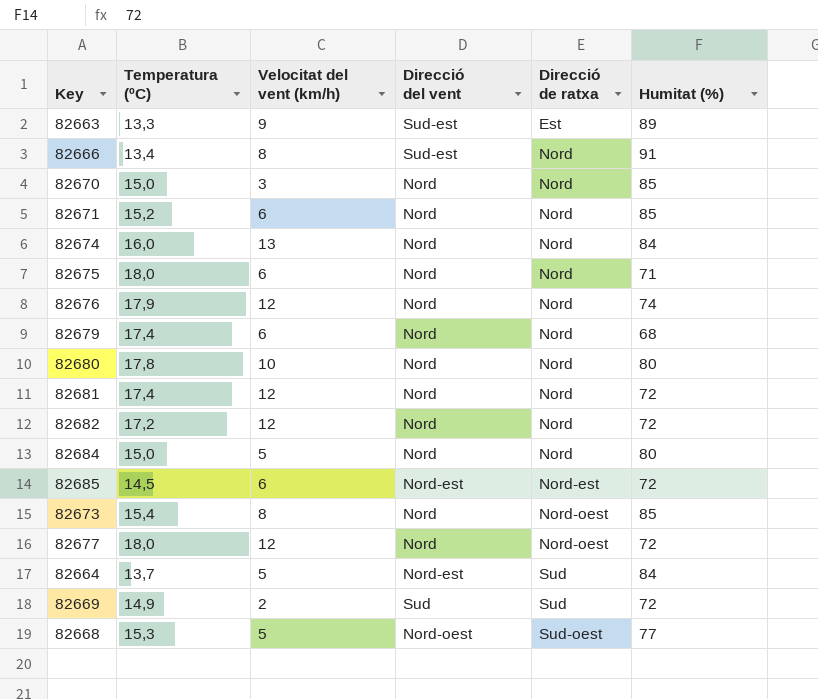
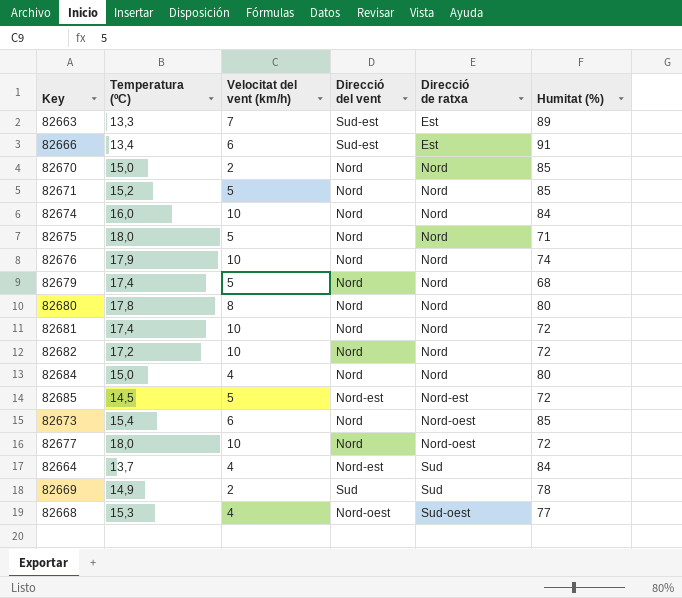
82663 | Velocitat del vent (km/h): 9 -> 7
82666 | Velocitat del vent (km/h): 8 -> 6
82666 | Direcció de ratxa: Nord -> Est
82670 | Velocitat del vent (km/h): 3 -> 2
82671 | Velocitat del vent (km/h): 6 -> 5
82674 | Velocitat del vent (km/h): 13 -> 10
82675 | Velocitat del vent (km/h): 6 -> 5
82676 | Velocitat del vent (km/h): 12 -> 10
82679 | Velocitat del vent (km/h): 6 -> 5
82680 | Velocitat del vent (km/h): 10 -> 8
82681 | Velocitat del vent (km/h): 12 -> 10
82682 | Velocitat del vent (km/h): 12 -> 10
82684 | Velocitat del vent (km/h): 5 -> 4
82685 | Velocitat del vent (km/h): 6 -> 5
82673 | Velocitat del vent (km/h): 8 -> 6
82677 | Velocitat del vent (km/h): 12 -> 10
82664 | Velocitat del vent (km/h): 5 -> 4
82669 | Humitat (%): 72 -> 78
82668 | Velocitat del vent (km/h): 5 -> 4

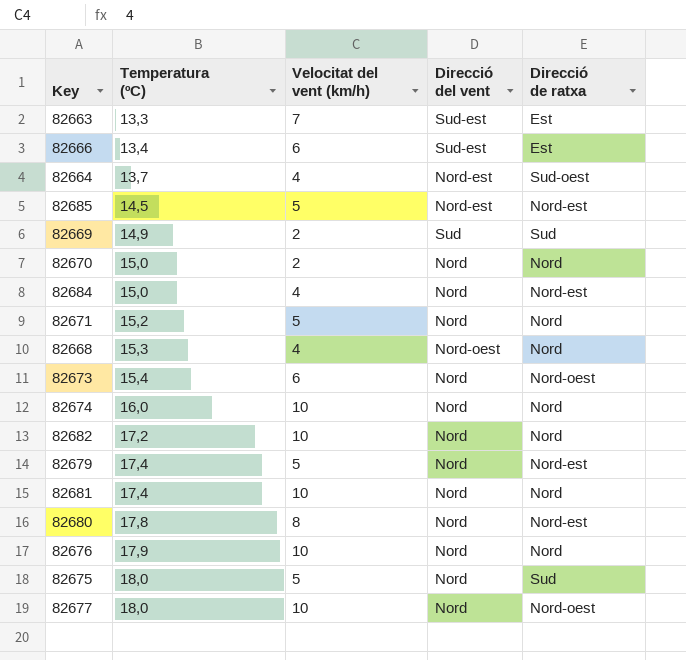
row order: Direcció de ratxa ascending -> Temperatura (ºC) ascending
column Humitat (%) | position: 6 -> none
82664 | Direcció de ratxa: Sud -> Sud-oest
82684 | Direcció de ratxa: Nord -> Nord-est
82668 | Direcció de ratxa: Sud-oest -> Nord
82679 | Direcció de ratxa: Nord -> Nord-est
82680 | Direcció de ratxa: Nord -> Nord-est
82675 | Direcció de ratxa: Nord -> Sud

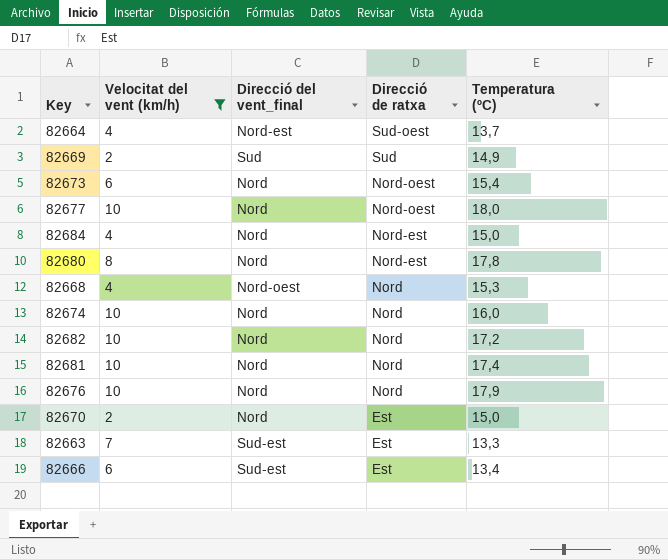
filter: none -> Velocitat del vent (km/h) != 5
row order: Temperatura (ºC) ascending -> Direcció de ratxa descending
column name: Direcció del vent -> Direcció del vent_final
column Temperatura (ºC) | position: 2 -> 5
82670 | Direcció de ratxa: Nord -> Est

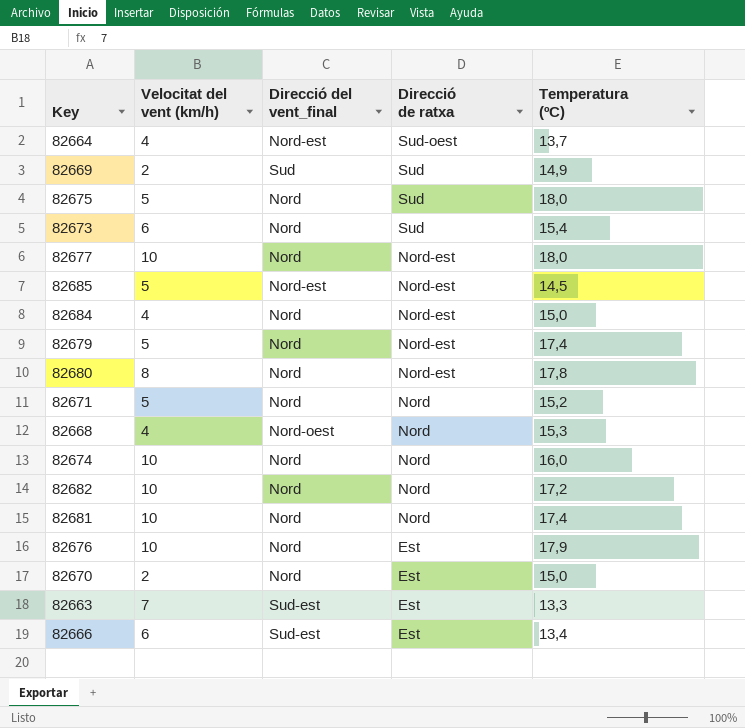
filter: Velocitat del vent (km/h) != 5 -> none
82673 | Direcció de ratxa: Nord-oest -> Sud
82677 | Direcció de ratxa: Nord-oest -> Nord-est
82676 | Direcció de ratxa: Nord -> Est

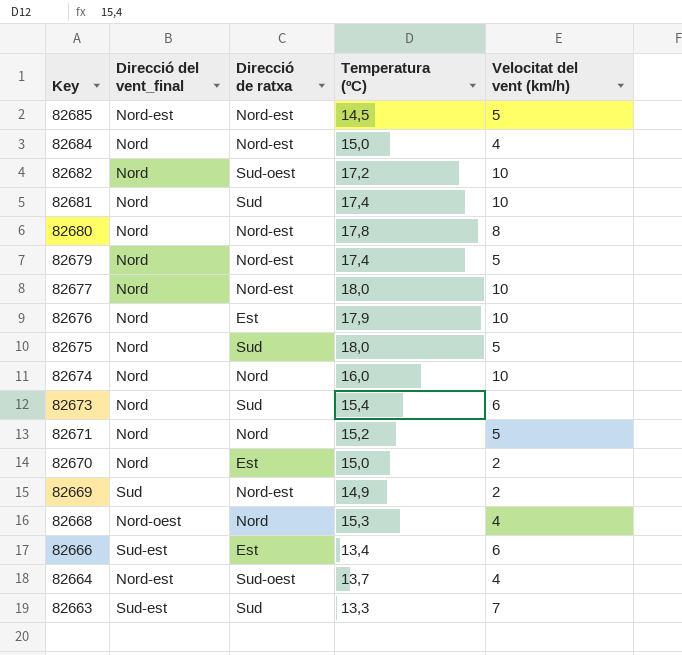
row order: Direcció de ratxa descending -> Key descending
column Velocitat del vent (km/h) | position: 2 -> 5
82682 | Direcció de ratxa: Nord -> Sud-oest
82681 | Direcció de ratxa: Nord -> Sud
82669 | Direcció de ratxa: Sud -> Nord-est
82663 | Direcció de ratxa: Est -> Sud

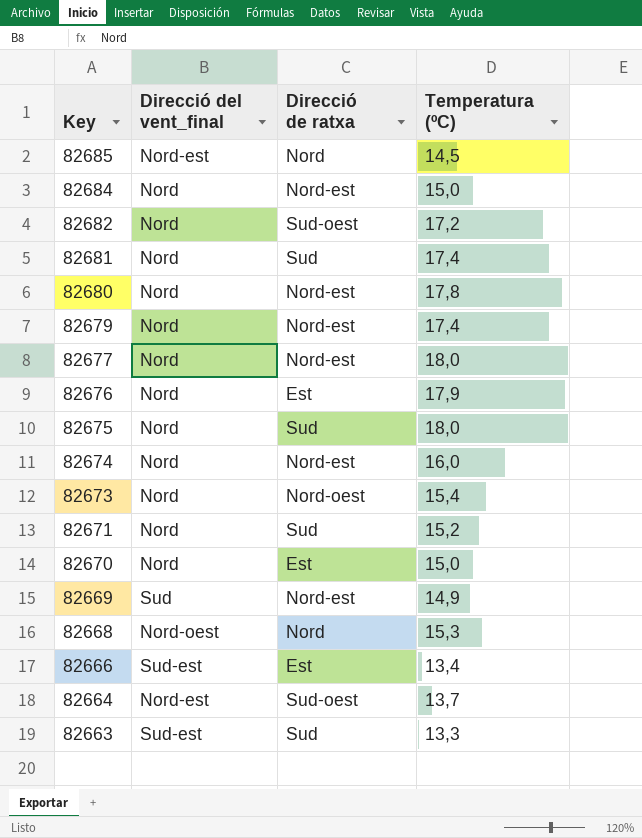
column Velocitat del vent (km/h) | position: 5 -> none
82685 | Direcció de ratxa: Nord-est -> Nord
82674 | Direcció de ratxa: Nord -> Nord-est
82673 | Direcció de ratxa: Sud -> Nord-oest
82671 | Direcció de ratxa: Nord -> Sud

